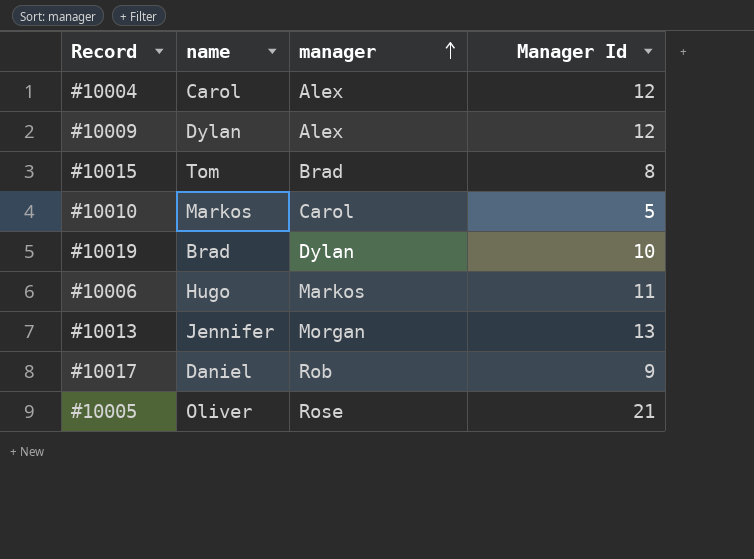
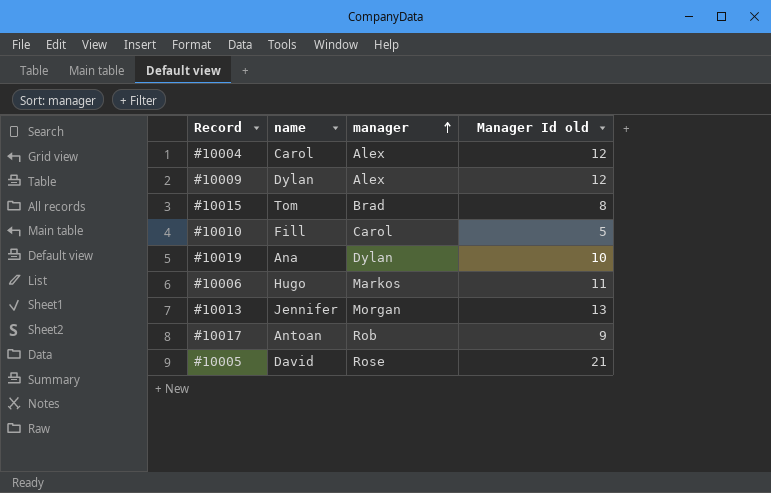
column name: Manager Id -> Manager Id old
#10010 | name: Markos -> Fill
#10019 | name: Brad -> Ana
#10017 | name: Daniel -> Antoan
#10005 | name: Oliver -> David

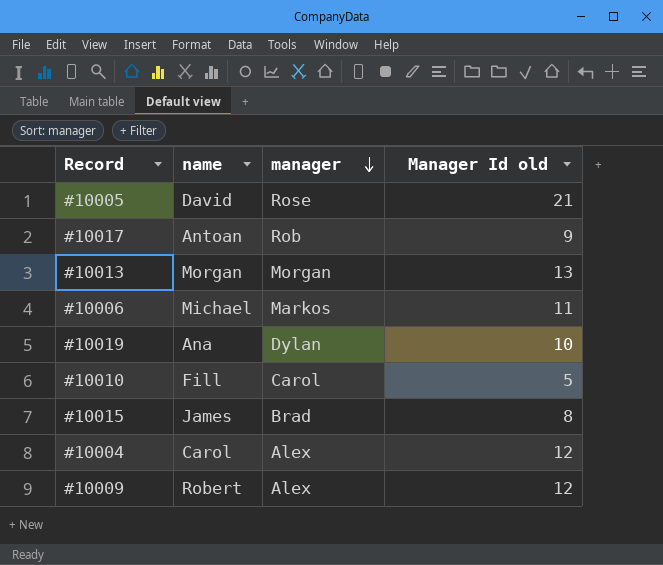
row order: manager ascending -> manager descending
#10013 | name: Jennifer -> Morgan
#10006 | name: Hugo -> Michael
#10015 | name: Tom -> James
#10009 | name: Dylan -> Robert

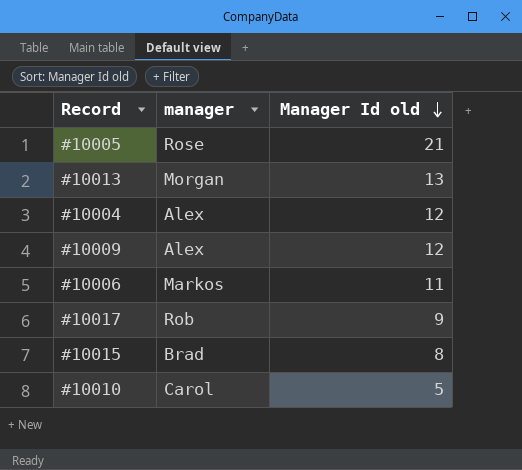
row order: manager descending -> Manager Id old descending
column name | position: 2 -> none
row #10019: Ana | Dylan | 10 -> none

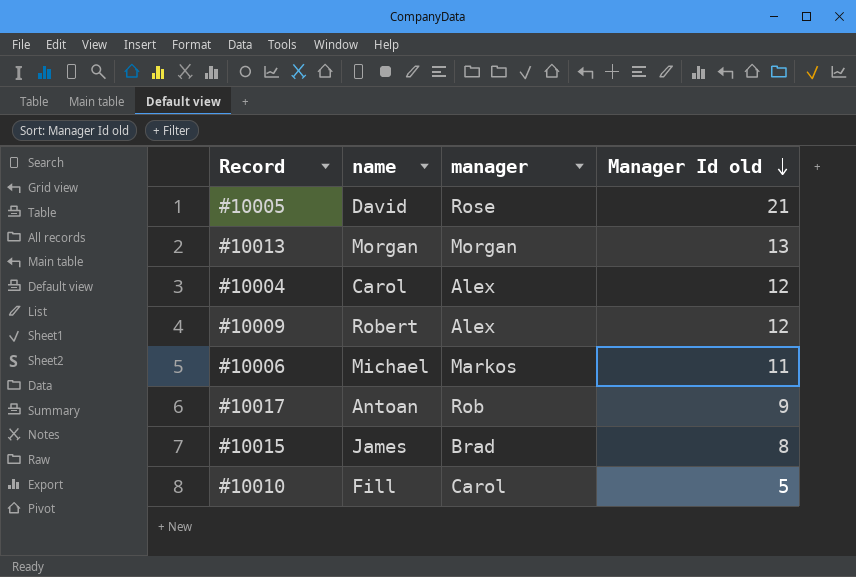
column name | position: none -> 2

